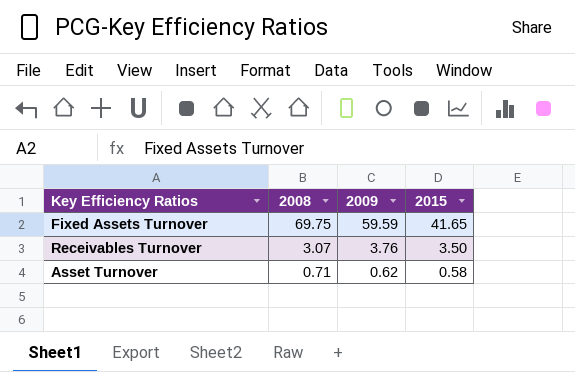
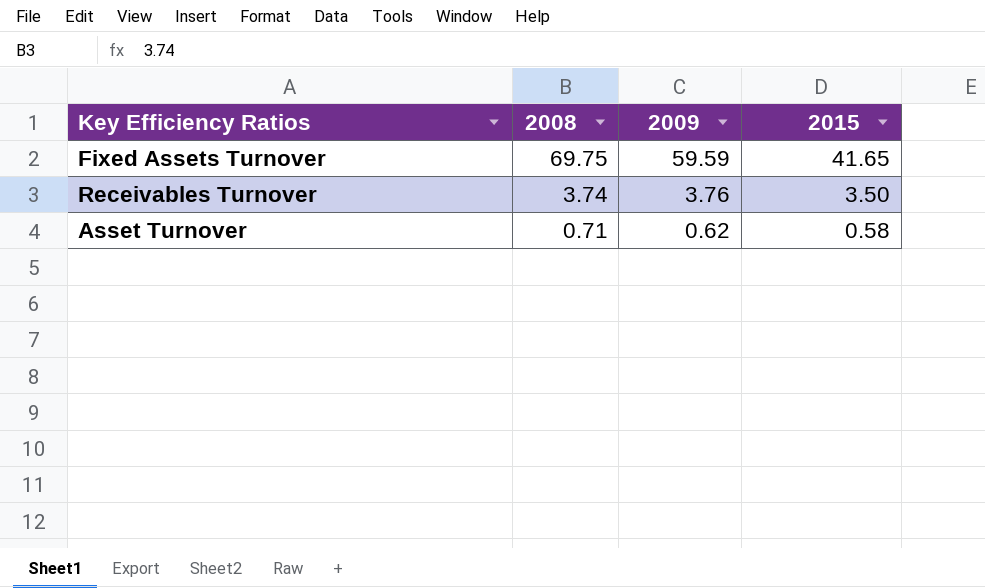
Receivables Turnover | 2008: 3.07 -> 3.74

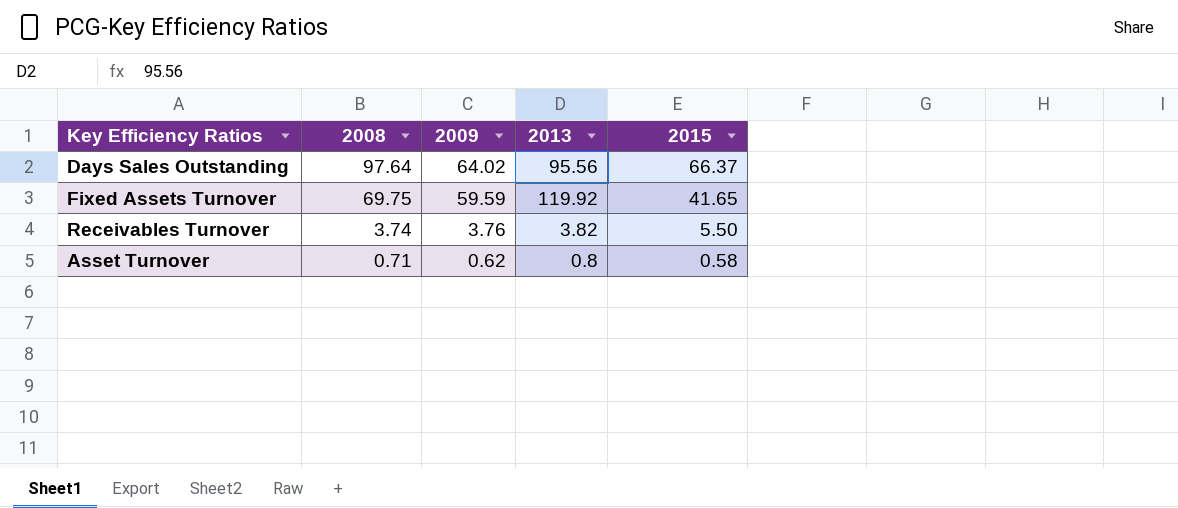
column 2013 | position: none -> 4
row Days Sales Outstanding: none -> 97.64 | 64.02 | 95.56 | 66.37
Receivables Turnover | 2015: 3.50 -> 5.50

